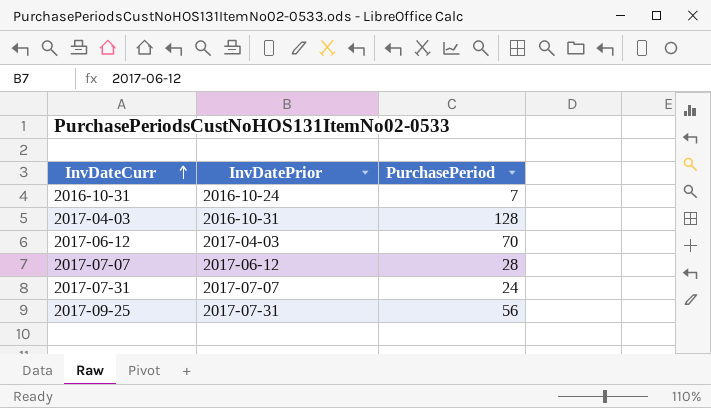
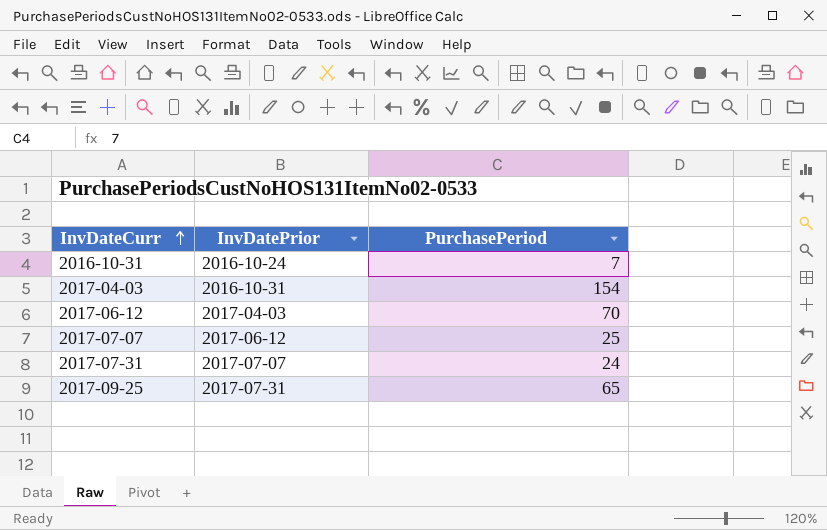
2017-04-03 | PurchasePeriod: 128 -> 154
2017-07-07 | PurchasePeriod: 28 -> 25
2017-09-25 | PurchasePeriod: 56 -> 65

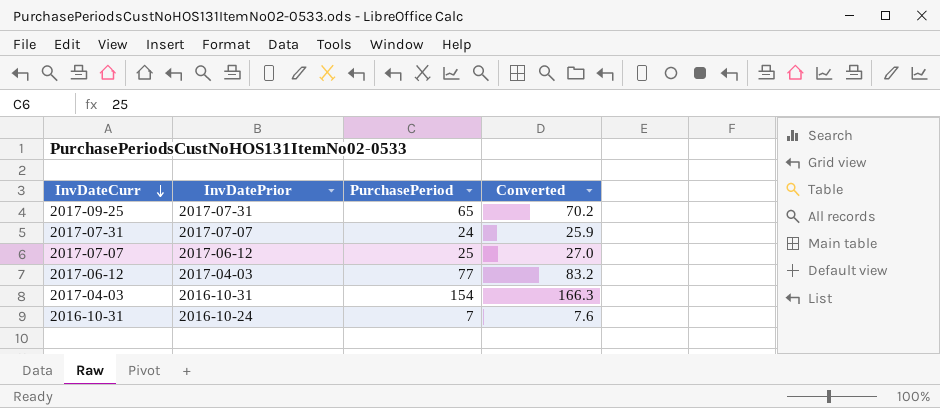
row order: InvDateCurr ascending -> InvDateCurr descending
column Converted | formula: none -> [PurchasePeriod] * 1.08
2017-06-12 | PurchasePeriod: 70 -> 77

